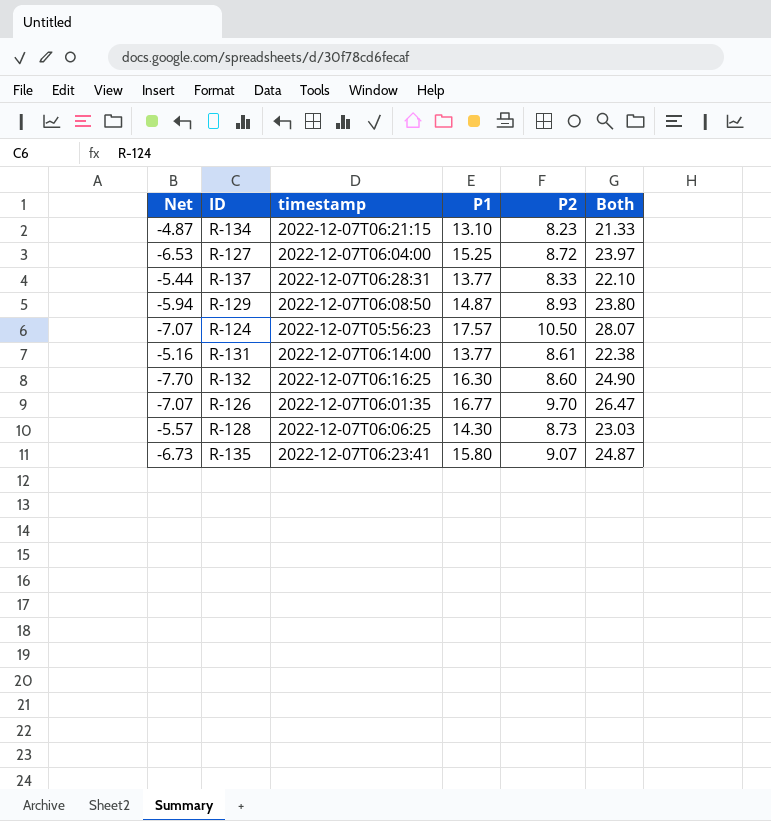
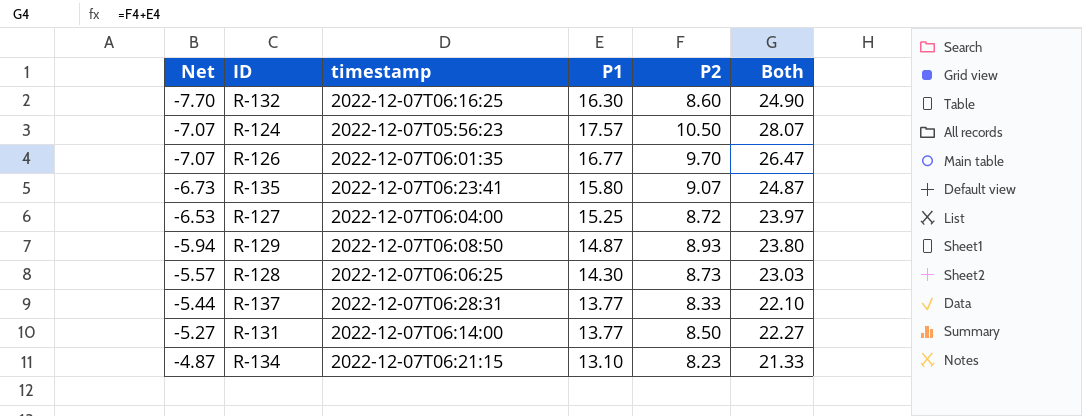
row order: none -> Net ascending
R-131 | Net: -5.16 -> -5.27
R-131 | P2: 8.61 -> 8.50
R-131 | Both: 22.38 -> 22.27

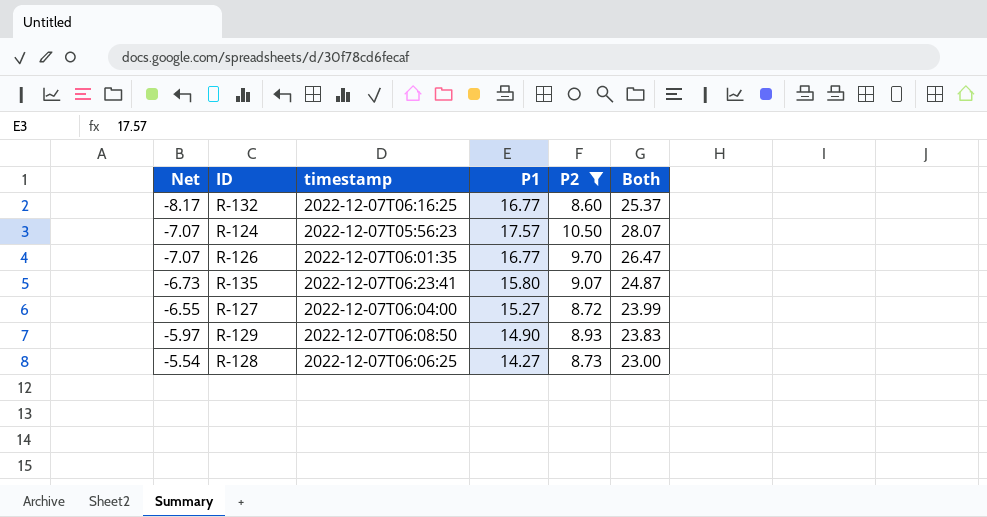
filter: none -> P2 >= 8.60
R-132 | Net: -7.70 -> -8.17
R-132 | P1: 16.30 -> 16.77
R-132 | Both: 24.90 -> 25.37
R-127 | Net: -6.53 -> -6.55
R-127 | P1: 15.25 -> 15.27
R-127 | Both: 23.97 -> 23.99
R-129 | Net: -5.94 -> -5.97
R-129 | P1: 14.87 -> 14.90
R-129 | Both: 23.80 -> 23.83
R-128 | Net: -5.57 -> -5.54
R-128 | P1: 14.30 -> 14.27
R-128 | Both: 23.03 -> 23.00

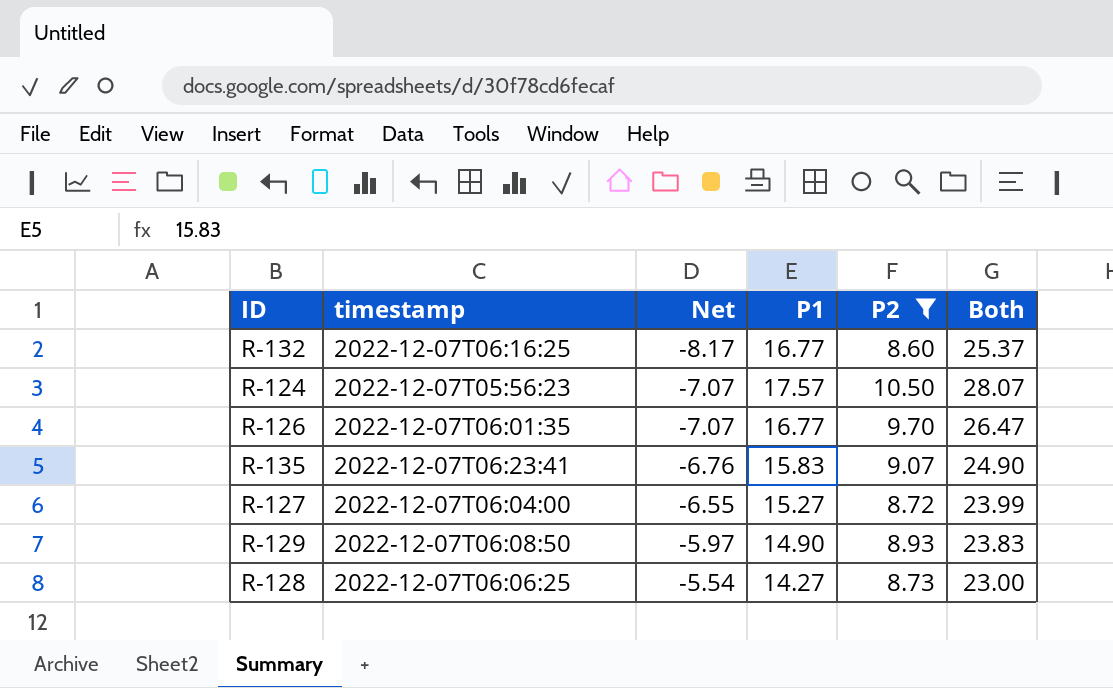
column Net | position: 1 -> 3
R-135 | Net: -6.73 -> -6.76
R-135 | P1: 15.80 -> 15.83
R-135 | Both: 24.87 -> 24.90

